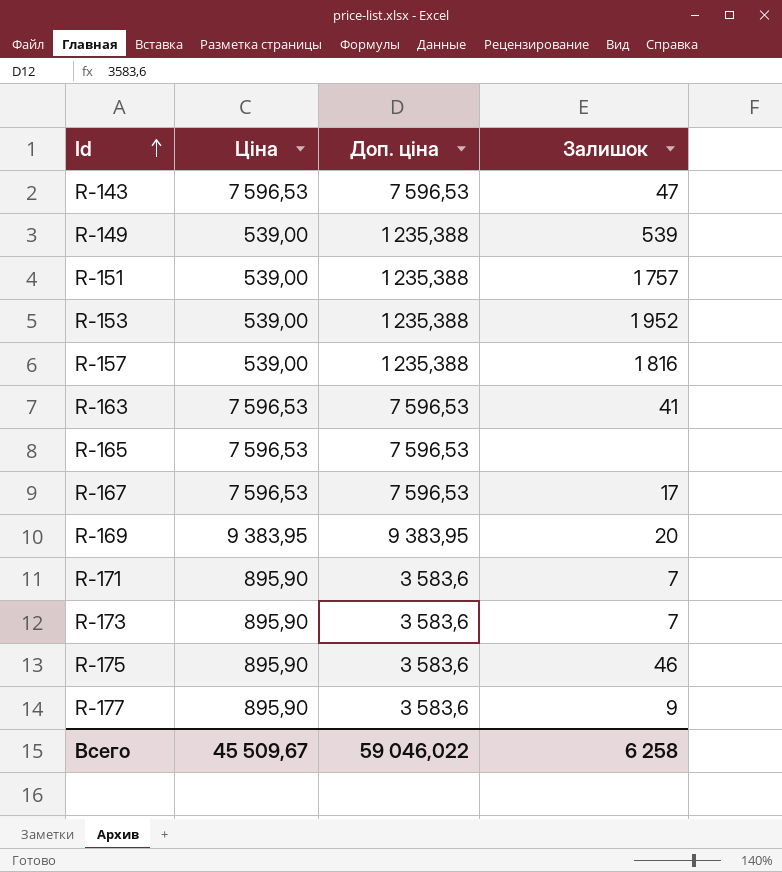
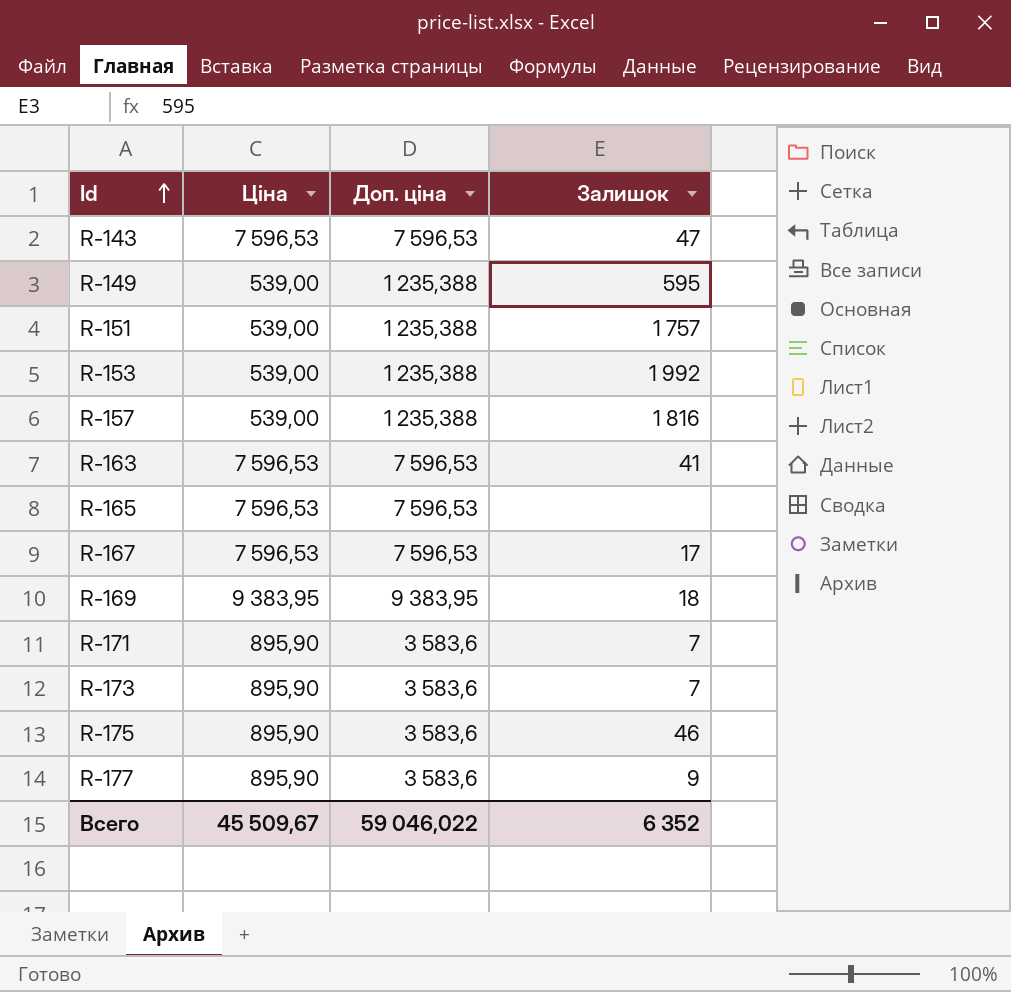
R-149 | Залишок: 539 -> 595
R-153 | Залишок: 1 952 -> 1 992
R-169 | Залишок: 20 -> 18
Всего | Залишок: 6 258 -> 6 352

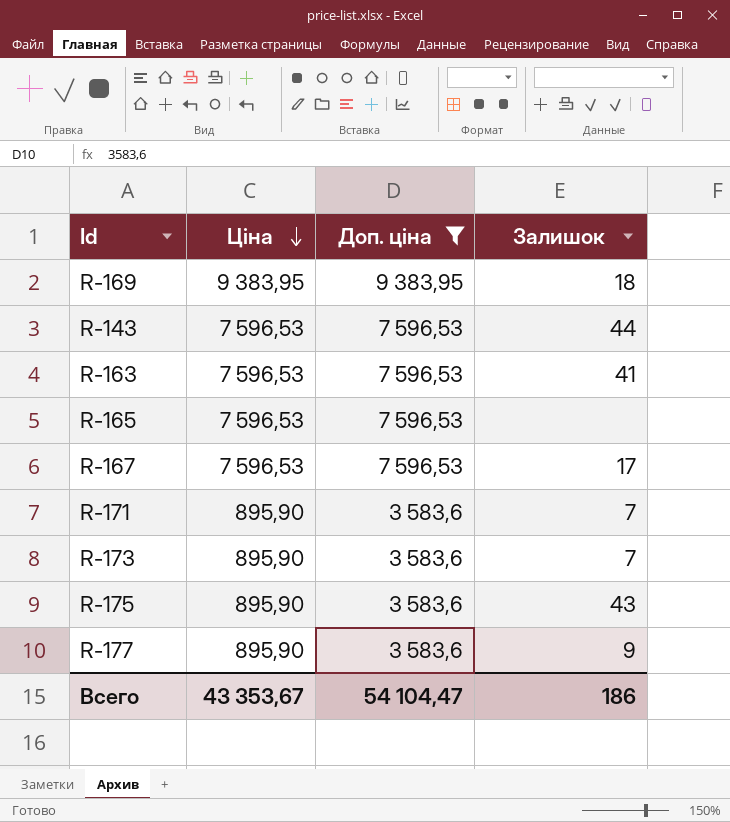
filter: none -> Доп. ціна != 1 235,388
row order: Id ascending -> Ціна descending
R-143 | Залишок: 47 -> 44
R-175 | Залишок: 46 -> 43
Всего | Ціна: 45 509,67 -> 43 353,67
Всего | Доп. ціна: 59 046,022 -> 54 104,47
Всего | Залишок: 6 352 -> 186

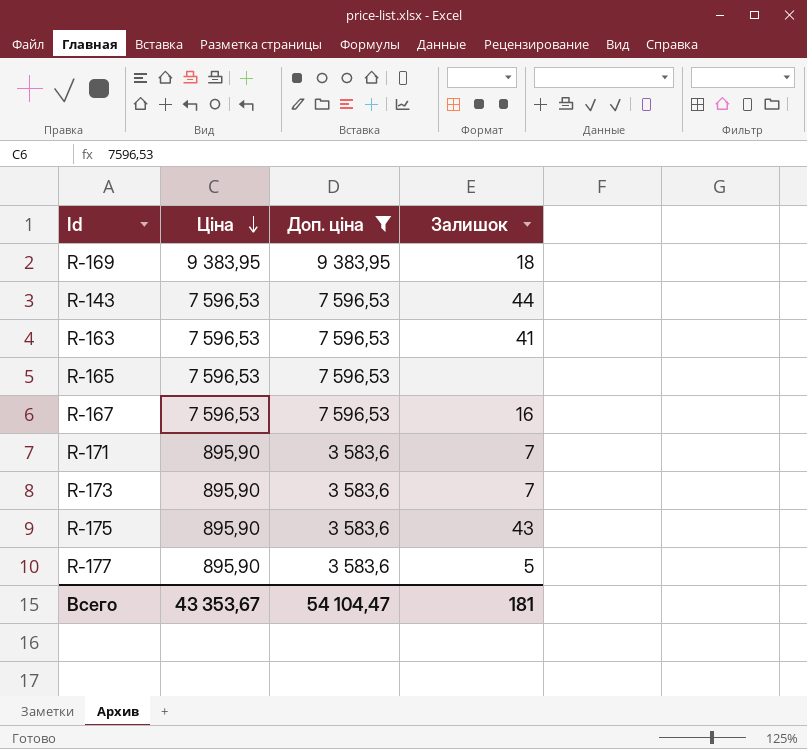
R-167 | Залишок: 17 -> 16
R-177 | Залишок: 9 -> 5
Всего | Залишок: 186 -> 181

